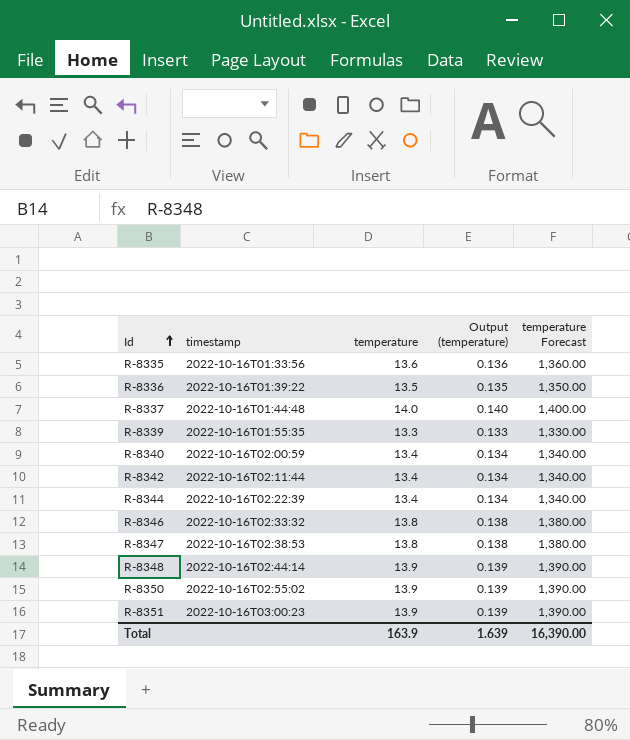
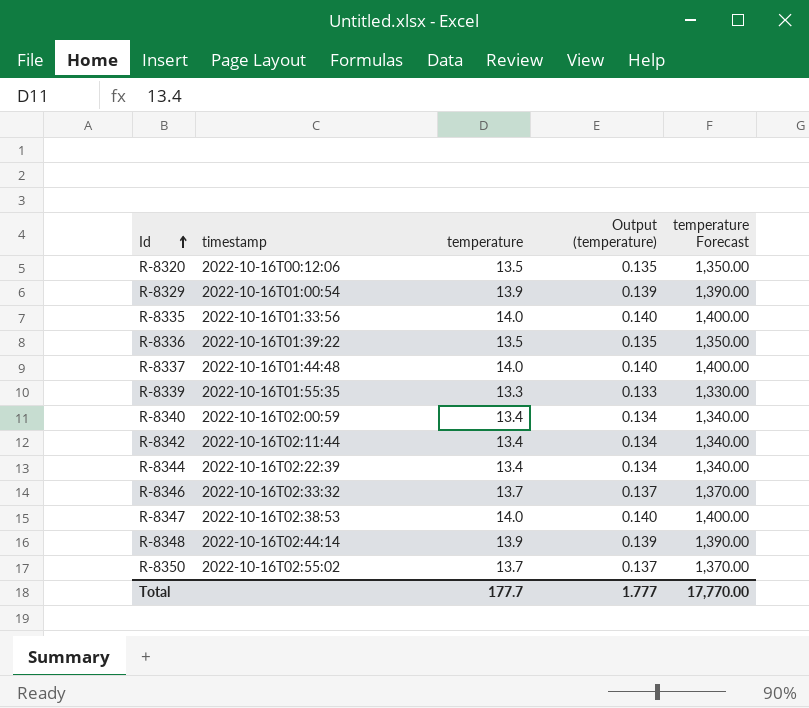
row R-8351: 2022-10-16T03:00:23 | 13.9 | 0.139 | 1,390.00 -> none
row R-8320: none -> 2022-10-16T00:12:06 | 13.5 | 0.135 | 1,350.00
row R-8329: none -> 2022-10-16T01:00:54 | 13.9 | 0.139 | 1,390.00
R-8335 | temperature: 13.6 -> 14.0
R-8335 | Output (temperature): 0.136 -> 0.140
R-8335 | temperature Forecast: 1,360.00 -> 1,400.00
R-8346 | temperature: 13.8 -> 13.7
R-8346 | Output (temperature): 0.138 -> 0.137
R-8346 | temperature Forecast: 1,380.00 -> 1,370.00
R-8347 | temperature: 13.8 -> 14.0
R-8347 | Output (temperature): 0.138 -> 0.140
R-8347 | temperature Forecast: 1,380.00 -> 1,400.00
R-8350 | temperature: 13.9 -> 13.7
R-8350 | Output (temperature): 0.139 -> 0.137
R-8350 | temperature Forecast: 1,390.00 -> 1,370.00
Total | temperature: 163.9 -> 177.7
Total | Output (temperature): 1.639 -> 1.777
Total | temperature Forecast: 16,390.00 -> 17,770.00

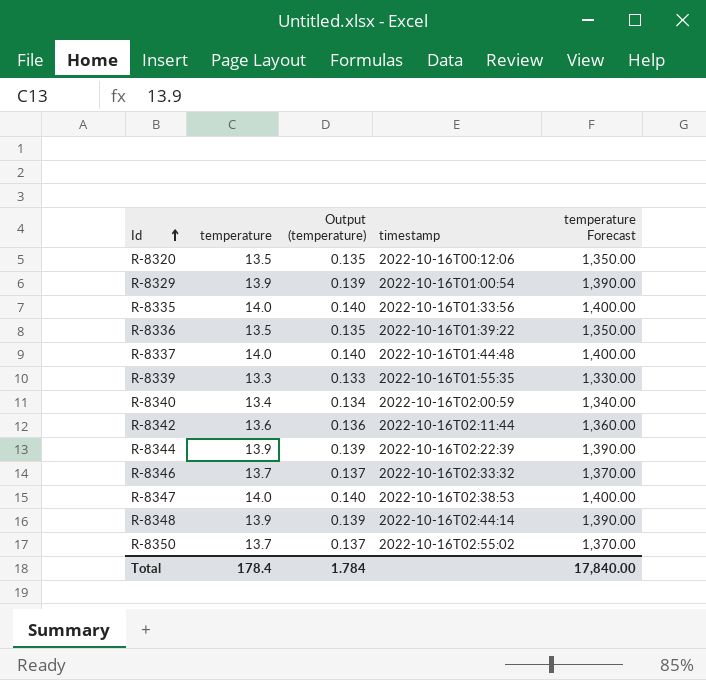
column timestamp | position: 2 -> 4
R-8342 | temperature: 13.4 -> 13.6
R-8342 | Output (temperature): 0.134 -> 0.136
R-8342 | temperature Forecast: 1,340.00 -> 1,360.00
R-8344 | temperature: 13.4 -> 13.9
R-8344 | Output (temperature): 0.134 -> 0.139
R-8344 | temperature Forecast: 1,340.00 -> 1,390.00
Total | temperature: 177.7 -> 178.4
Total | Output (temperature): 1.777 -> 1.784
Total | temperature Forecast: 17,770.00 -> 17,840.00

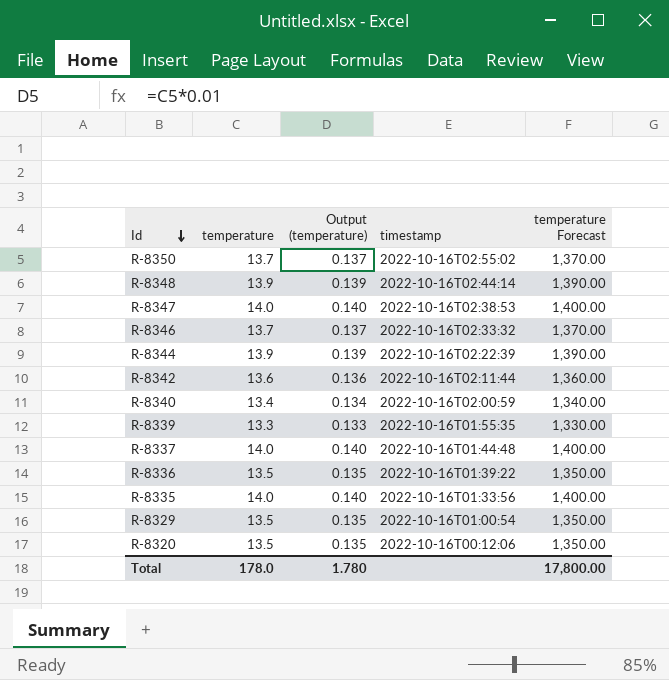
row order: Id ascending -> Id descending
R-8329 | temperature: 13.9 -> 13.5
R-8329 | Output (temperature): 0.139 -> 0.135
R-8329 | temperature Forecast: 1,390.00 -> 1,350.00
Total | temperature: 178.4 -> 178.0
Total | Output (temperature): 1.784 -> 1.780
Total | temperature Forecast: 17,840.00 -> 17,800.00

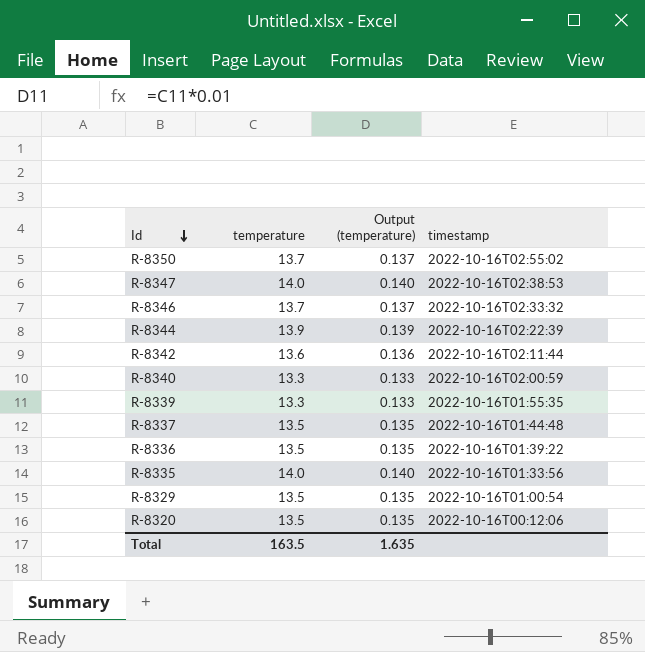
column temperature Forecast | formula: [temperature] * 100 -> none
row R-8348: 13.9 | 0.139 | 2022-10-16T02:44:14 | 1,390.00 -> none
R-8340 | temperature: 13.4 -> 13.3
R-8340 | Output (temperature): 0.134 -> 0.133
R-8337 | temperature: 14.0 -> 13.5
R-8337 | Output (temperature): 0.140 -> 0.135
Total | temperature: 178.0 -> 163.5
Total | Output (temperature): 1.780 -> 1.635

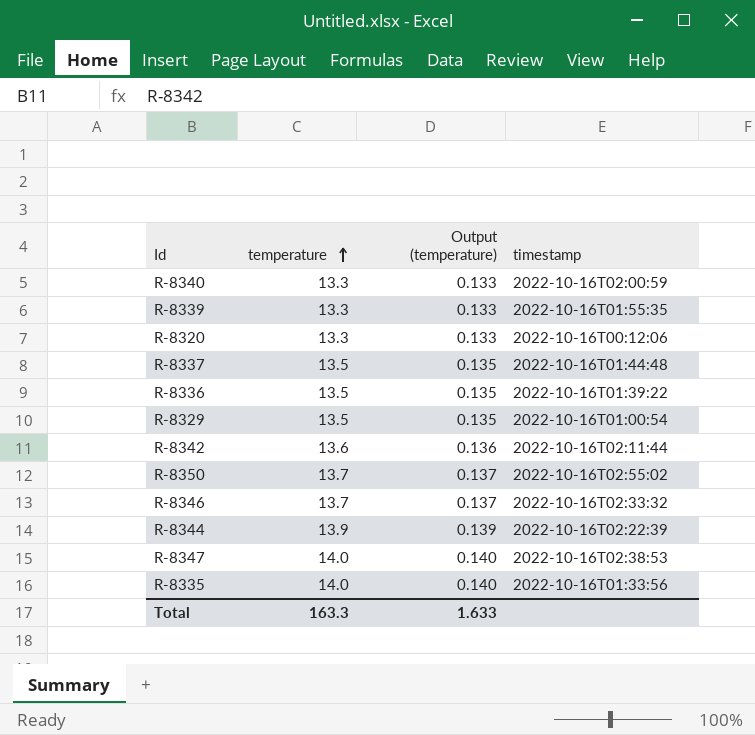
row order: Id descending -> temperature ascending
R-8320 | temperature: 13.5 -> 13.3
R-8320 | Output (temperature): 0.135 -> 0.133
Total | temperature: 163.5 -> 163.3
Total | Output (temperature): 1.635 -> 1.633

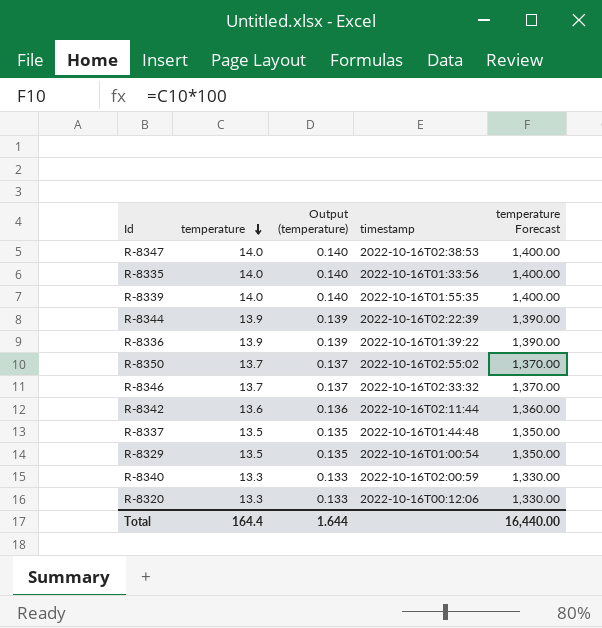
row order: temperature ascending -> temperature descending
column temperature Forecast | formula: none -> [temperature] * 100
R-8339 | temperature: 13.3 -> 14.0
R-8339 | Output (temperature): 0.133 -> 0.140
R-8336 | temperature: 13.5 -> 13.9
R-8336 | Output (temperature): 0.135 -> 0.139
Total | temperature: 163.3 -> 164.4
Total | Output (temperature): 1.633 -> 1.644

